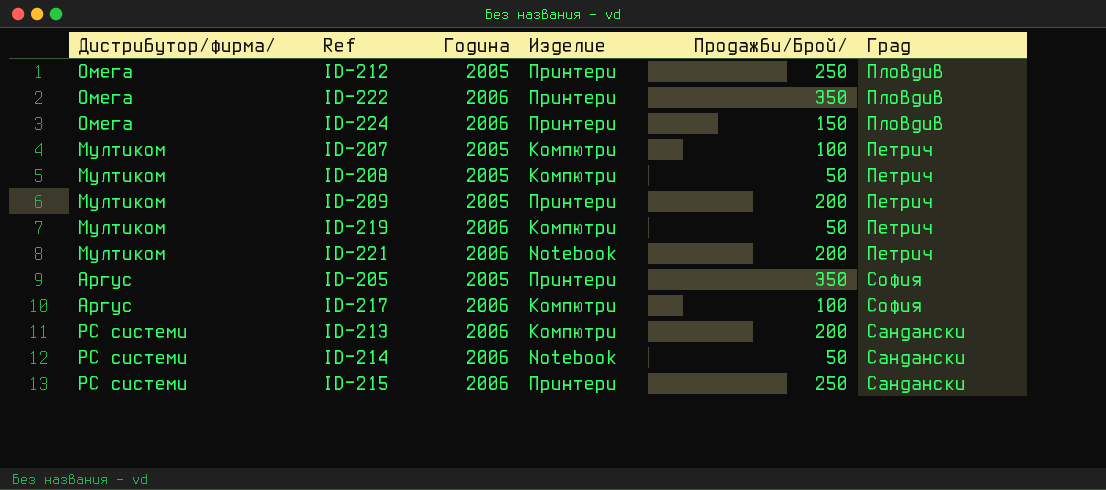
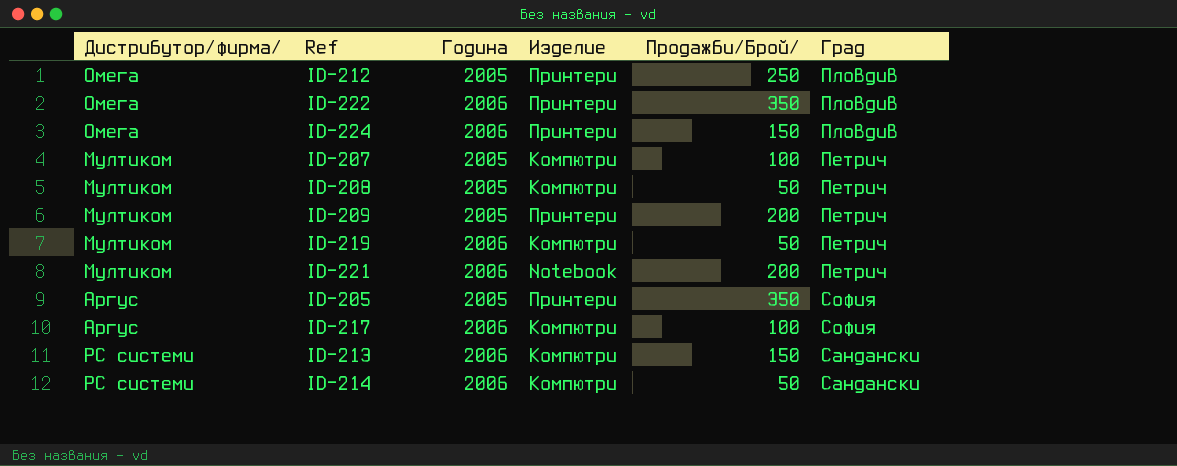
row ID-215: PC системи | 2006 | Принтери | 250 | Сандански -> none
ID-213 | Продажби/Брой/: 200 -> 150
ID-214 | Изделие: Notebook -> Компютри

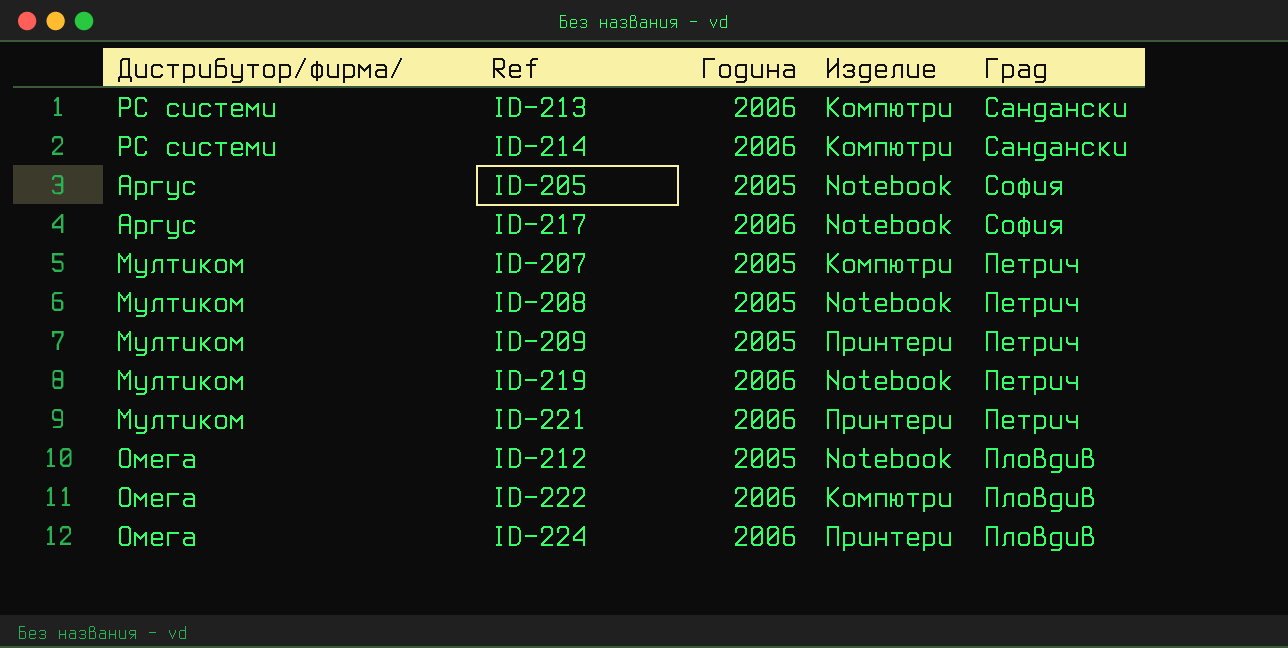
row order: Дистрибутор/фирма/ descending -> Дистрибутор/фирма/ ascending
column Продажби/Брой/ | position: 5 -> none
ID-205 | Изделие: Принтери -> Notebook
ID-217 | Изделие: Компютри -> Notebook
ID-208 | Изделие: Компютри -> Notebook
ID-219 | Изделие: Компютри -> Notebook
ID-221 | Изделие: Notebook -> Принтери
ID-212 | Изделие: Принтери -> Notebook
ID-222 | Изделие: Принтери -> Компютри

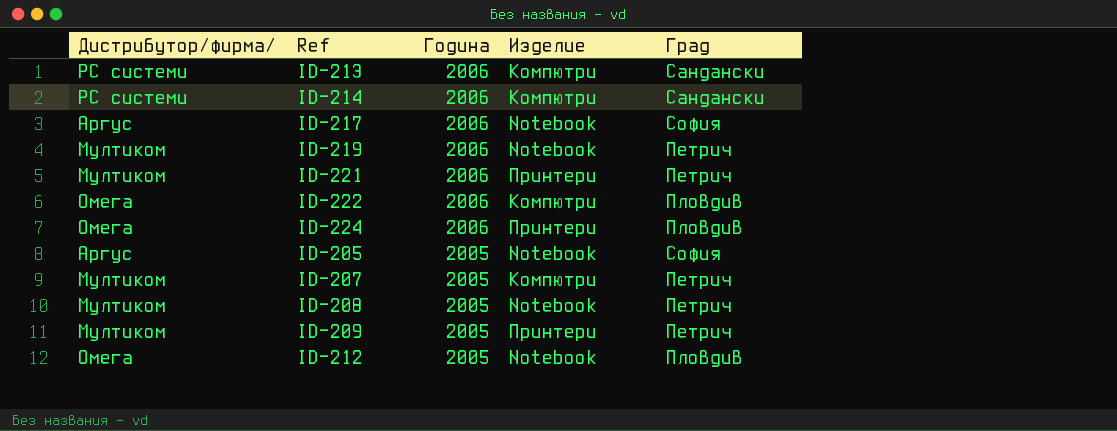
row order: Дистрибутор/фирма/ ascending -> Година descending

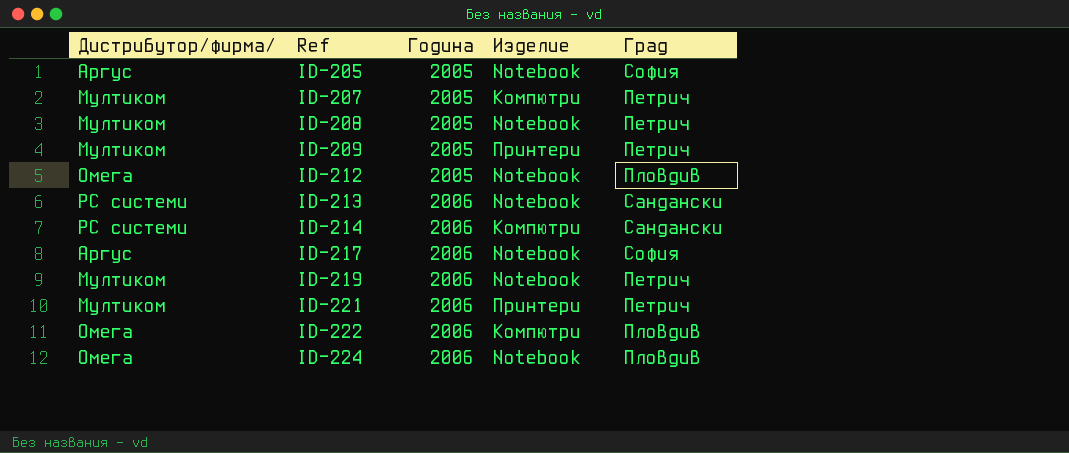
row order: Година descending -> Ref ascending
ID-213 | Изделие: Компютри -> Notebook
ID-224 | Изделие: Принтери -> Notebook

